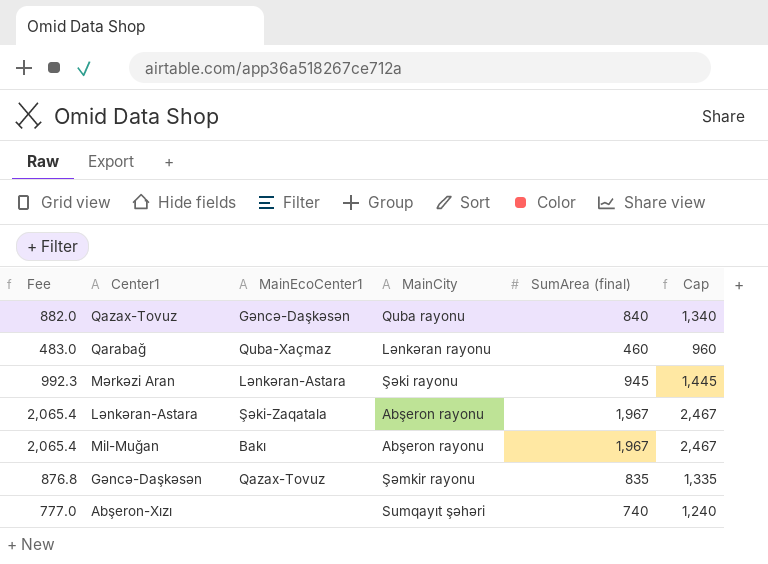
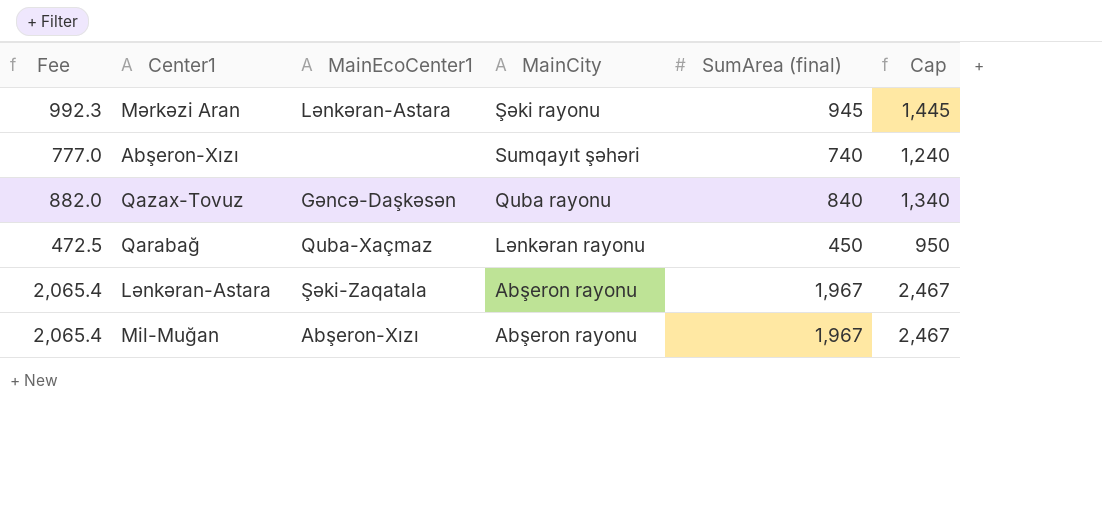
row order: none -> MainCity descending
row Gəncə-Daşkəsən: 876.8 | Qazax-Tovuz | Şəmkir rayonu | 835 | 1,335 -> none
Qarabağ | Fee: 483.0 -> 472.5
Qarabağ | SumArea (final): 460 -> 450
Qarabağ | Cap: 960 -> 950
Mil-Muğan | MainEcoCenter1: Bakı -> Abşeron-Xızı

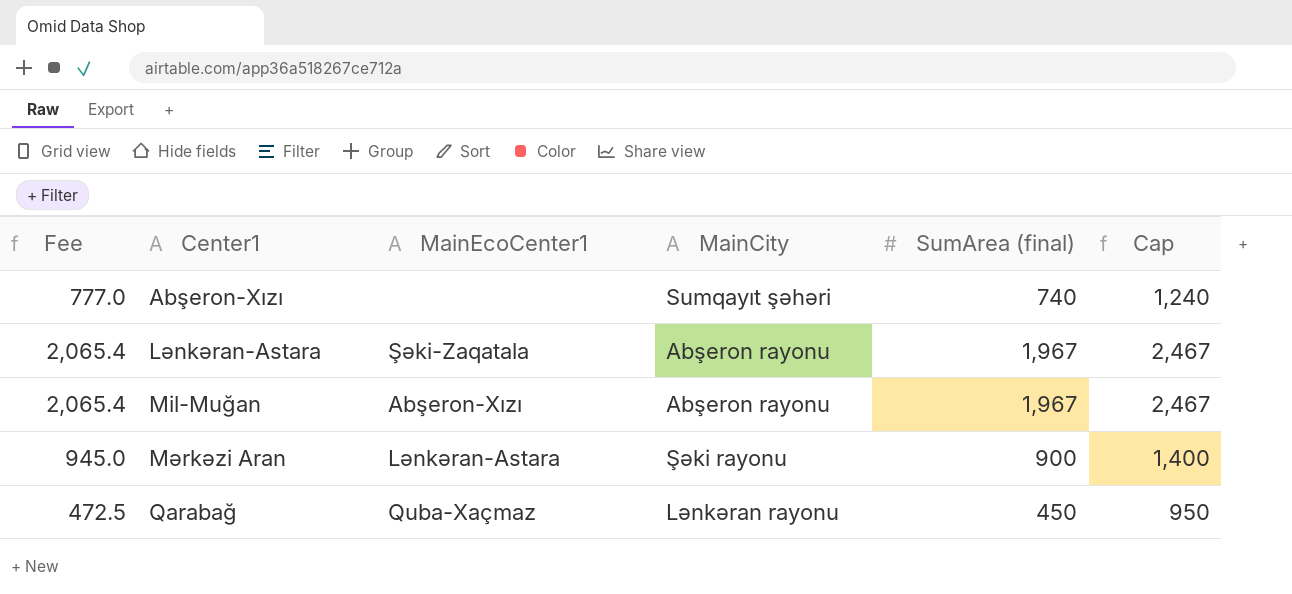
row order: MainCity descending -> Center1 ascending
row Qazax-Tovuz: 882.0 | Gəncə-Daşkəsən | Quba rayonu | 840 | 1,340 -> none
Mərkəzi Aran | Fee: 992.3 -> 945.0
Mərkəzi Aran | SumArea (final): 945 -> 900
Mərkəzi Aran | Cap: 1,445 -> 1,400

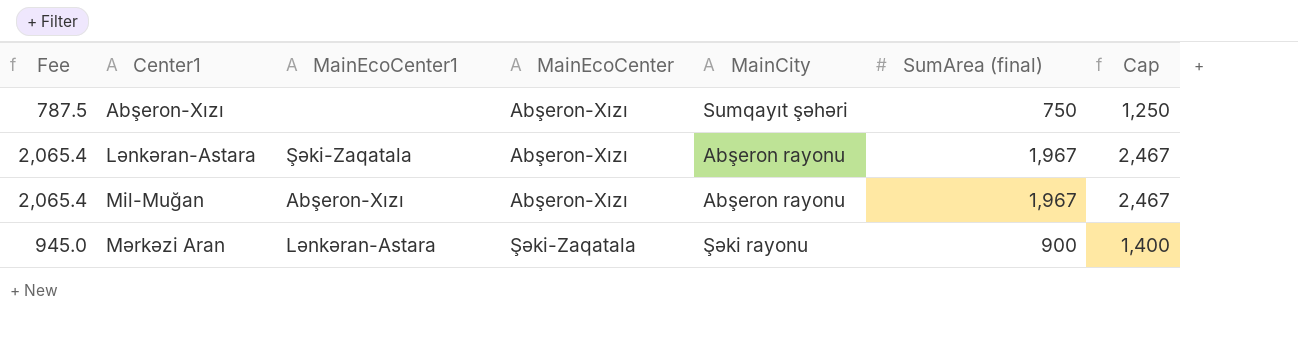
column MainEcoCenter | position: none -> 4
row Qarabağ: 472.5 | Quba-Xaçmaz | Lənkəran rayonu | 450 | 950 -> none
Abşeron-Xızı | Fee: 777.0 -> 787.5
Abşeron-Xızı | SumArea (final): 740 -> 750
Abşeron-Xızı | Cap: 1,240 -> 1,250

